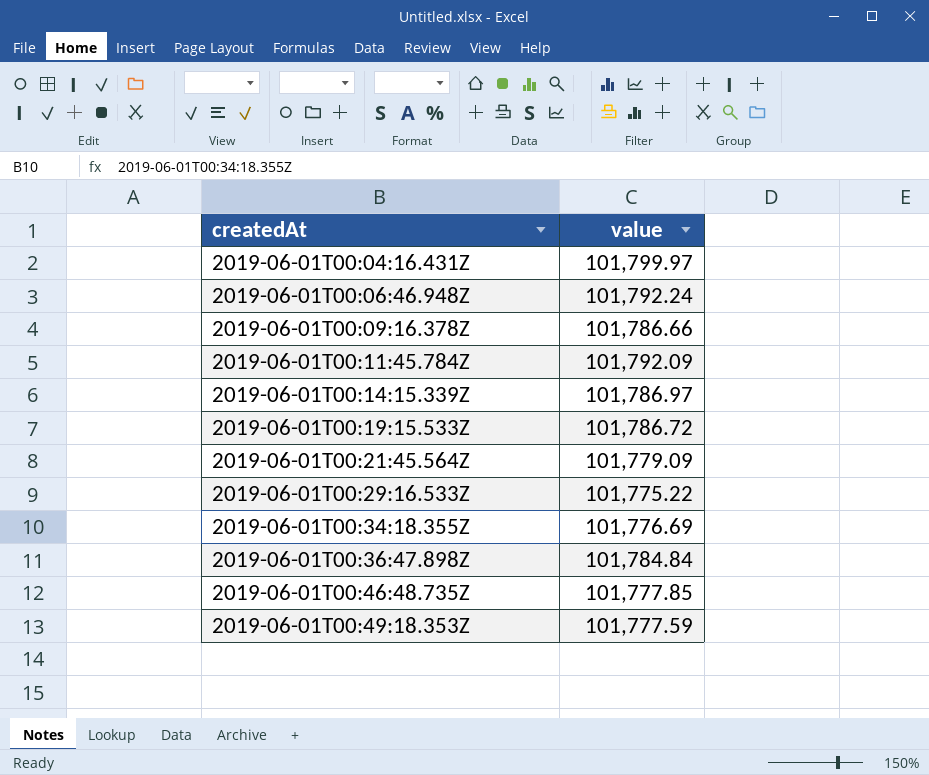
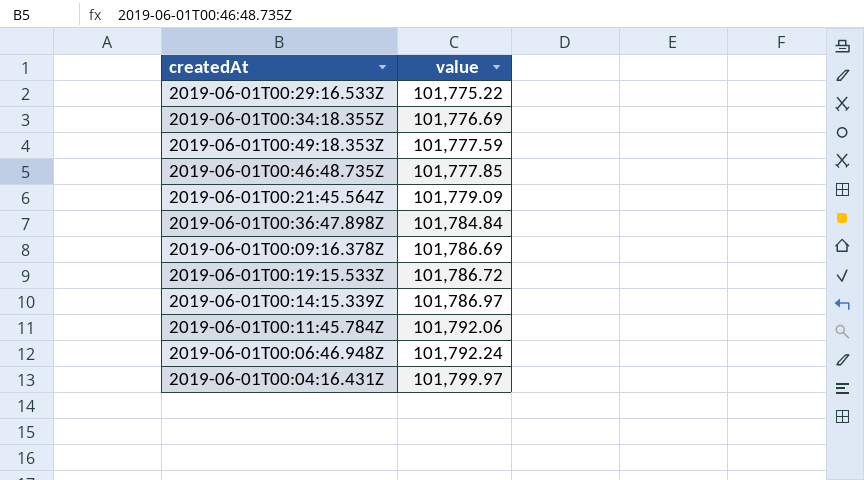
row order: createdAt ascending -> value ascending
2019-06-01T00:09:16.378Z | value: 101,786.66 -> 101,786.69
2019-06-01T00:11:45.784Z | value: 101,792.09 -> 101,792.06

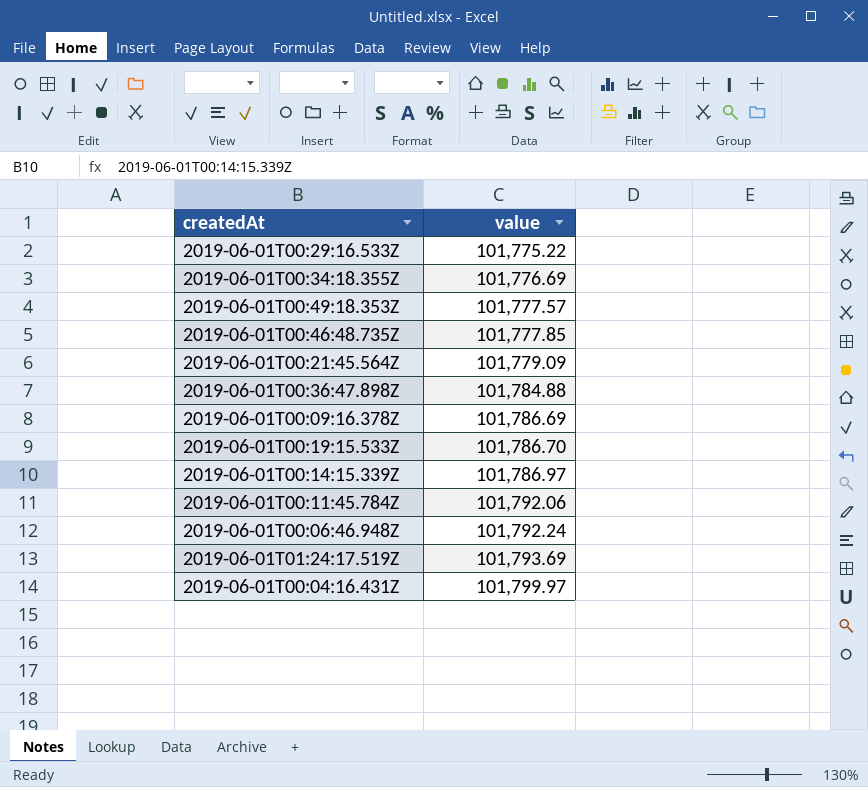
2019-06-01T00:49:18.353Z | value: 101,777.59 -> 101,777.57
2019-06-01T00:36:47.898Z | value: 101,784.84 -> 101,784.88
2019-06-01T00:19:15.533Z | value: 101,786.72 -> 101,786.70
row 2019-06-01T01:24:17.519Z: none -> 101,793.69

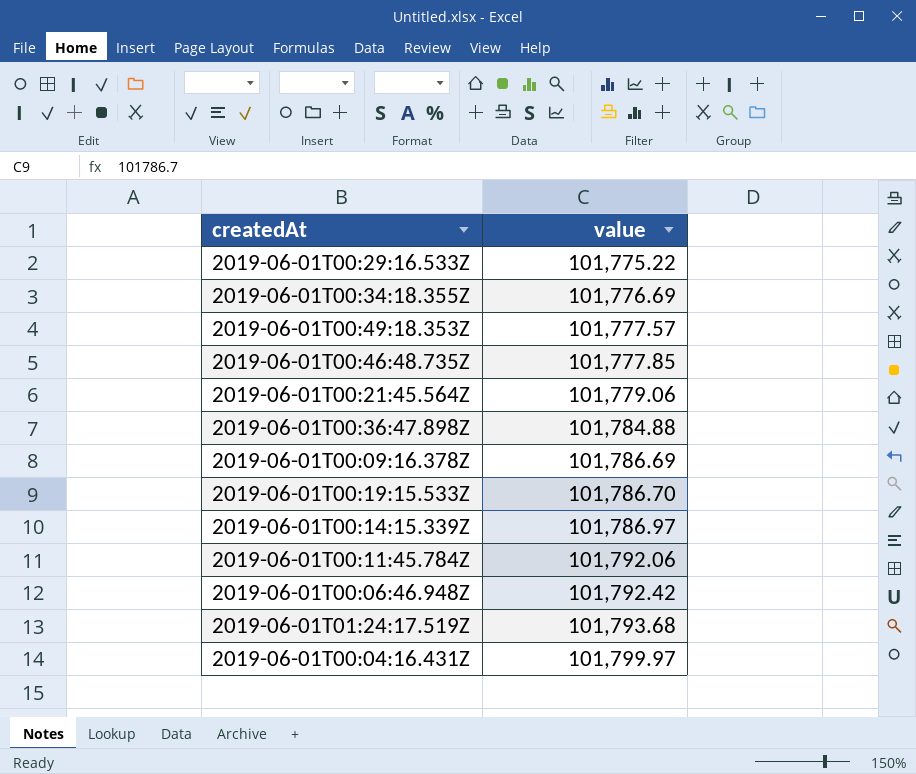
2019-06-01T00:21:45.564Z | value: 101,779.09 -> 101,779.06
2019-06-01T00:06:46.948Z | value: 101,792.24 -> 101,792.42
2019-06-01T01:24:17.519Z | value: 101,793.69 -> 101,793.68

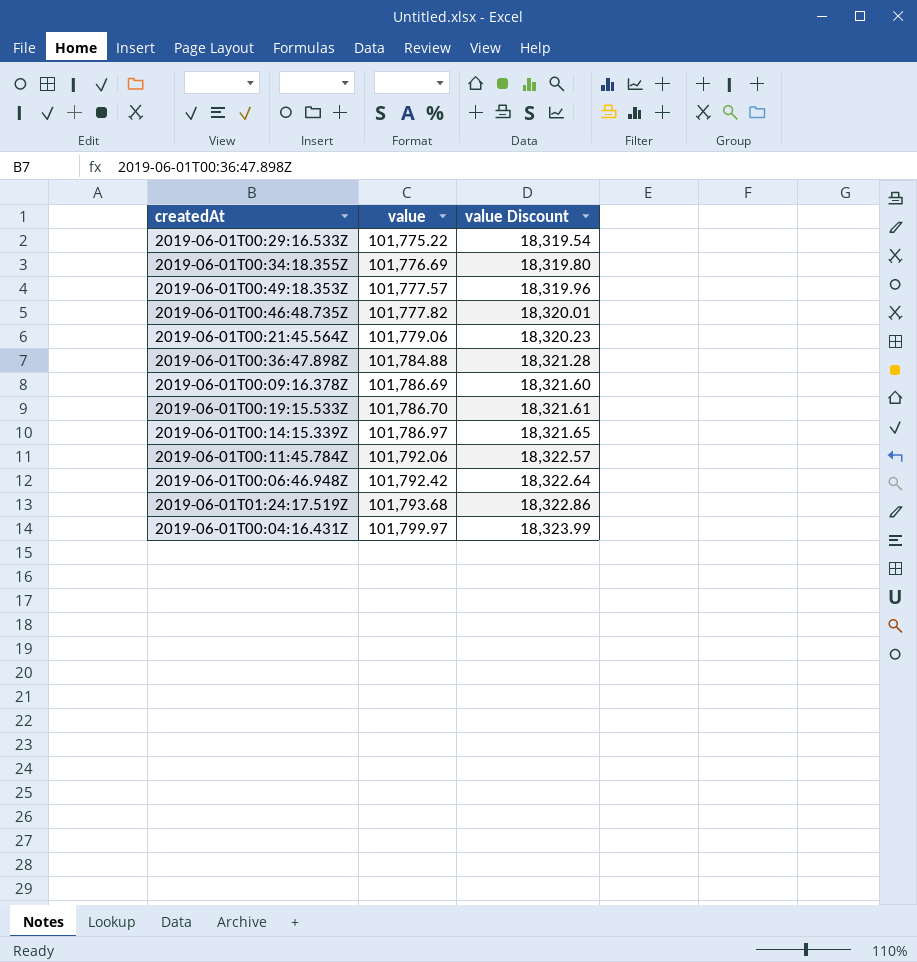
column value Discount | formula: none -> [value] * 0.18
2019-06-01T00:46:48.735Z | value: 101,777.85 -> 101,777.82

